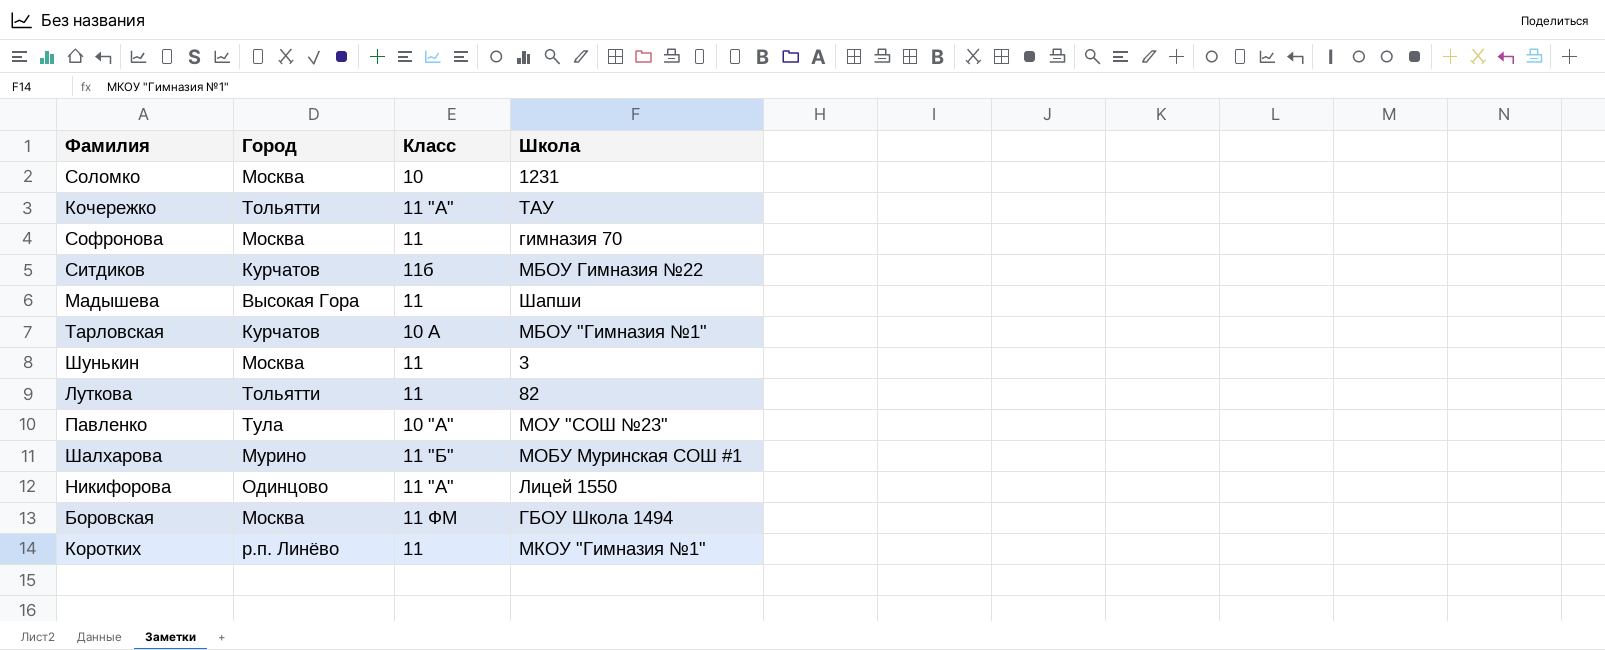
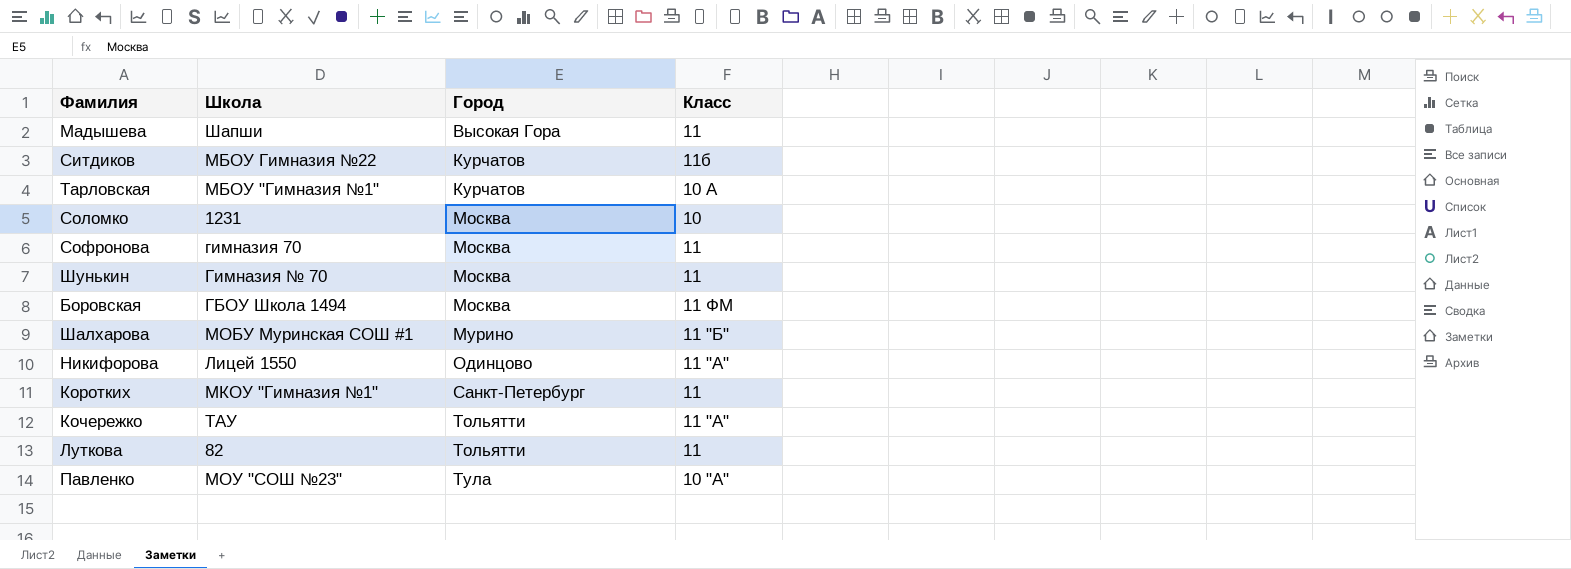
row order: none -> Город ascending
column Школа | position: 4 -> 2
Шунькин | Школа: 3 -> Гимназия № 70
Коротких | Город: р.п. Линёво -> Санкт-Петербург

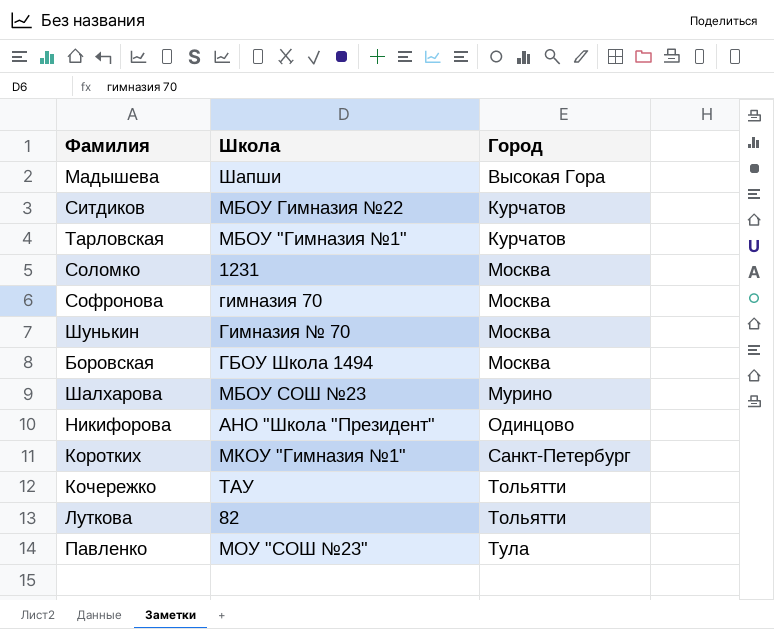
column Класс | position: 4 -> none
Шалхарова | Школа: МОБУ Муринская СОШ #1 -> МБОУ СОШ №23
Никифорова | Школа: Лицей 1550 -> АНО "Школа "Президент"

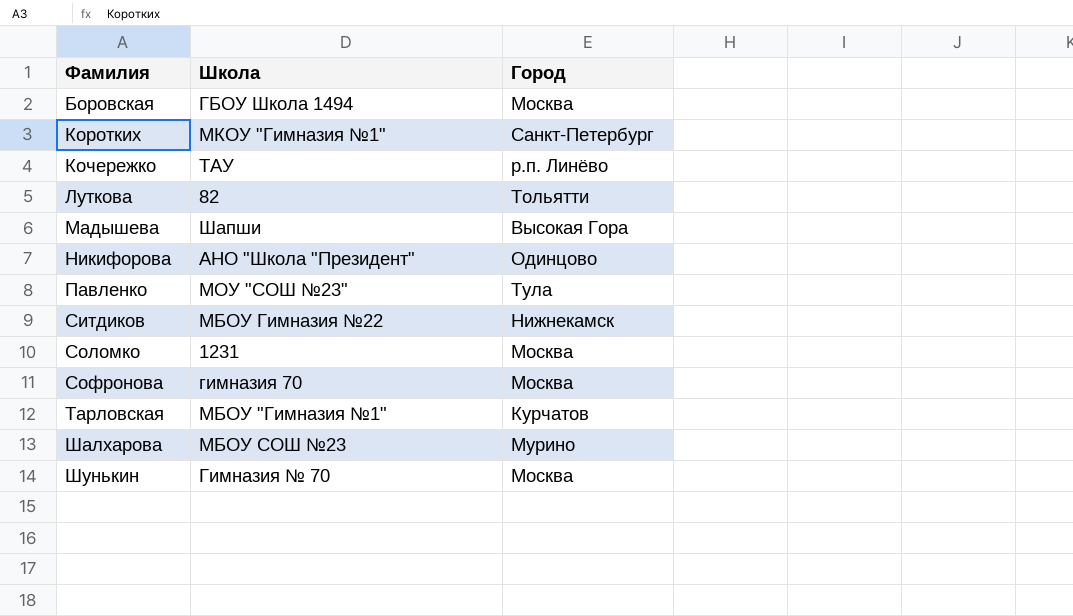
row order: Город ascending -> Фамилия ascending
Кочережко | Город: Тольятти -> р.п. Линёво
Ситдиков | Город: Курчатов -> Нижнекамск

